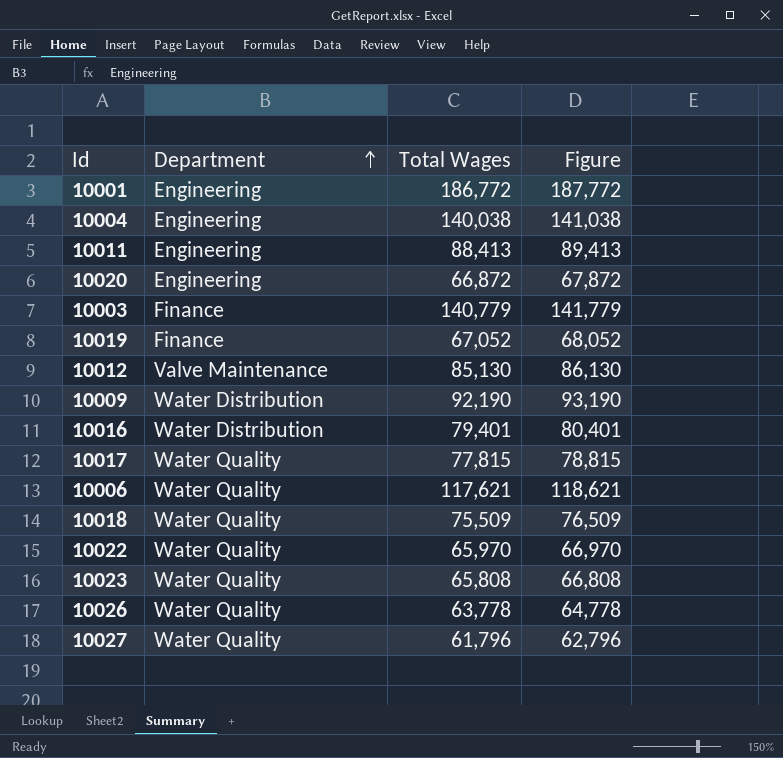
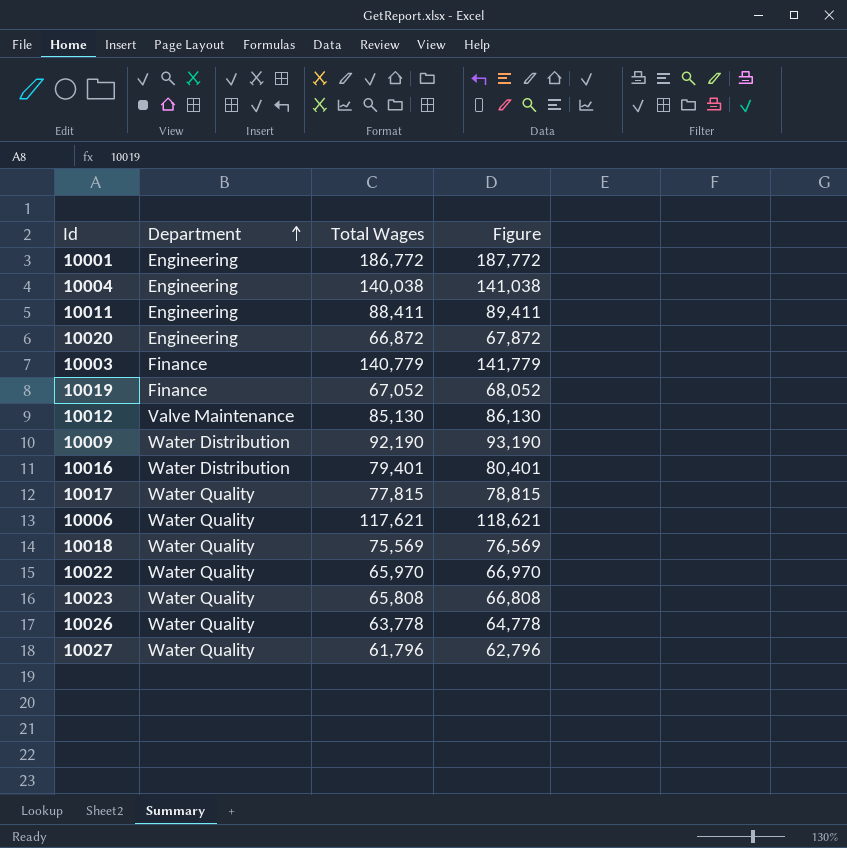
10011 | Total Wages: 88,413 -> 88,411
10011 | Figure: 89,413 -> 89,411
10018 | Total Wages: 75,509 -> 75,569
10018 | Figure: 76,509 -> 76,569

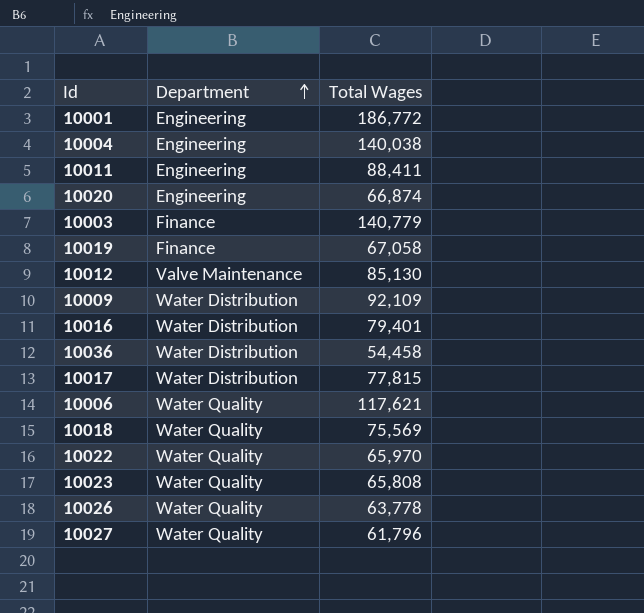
column Figure | formula: [Total Wages] + 1000 -> none
10020 | Total Wages: 66,872 -> 66,874
10019 | Total Wages: 67,052 -> 67,058
10009 | Total Wages: 92,190 -> 92,109
row 10036: none -> Water Distribution | 54,458
10017 | Department: Water Quality -> Water Distribution

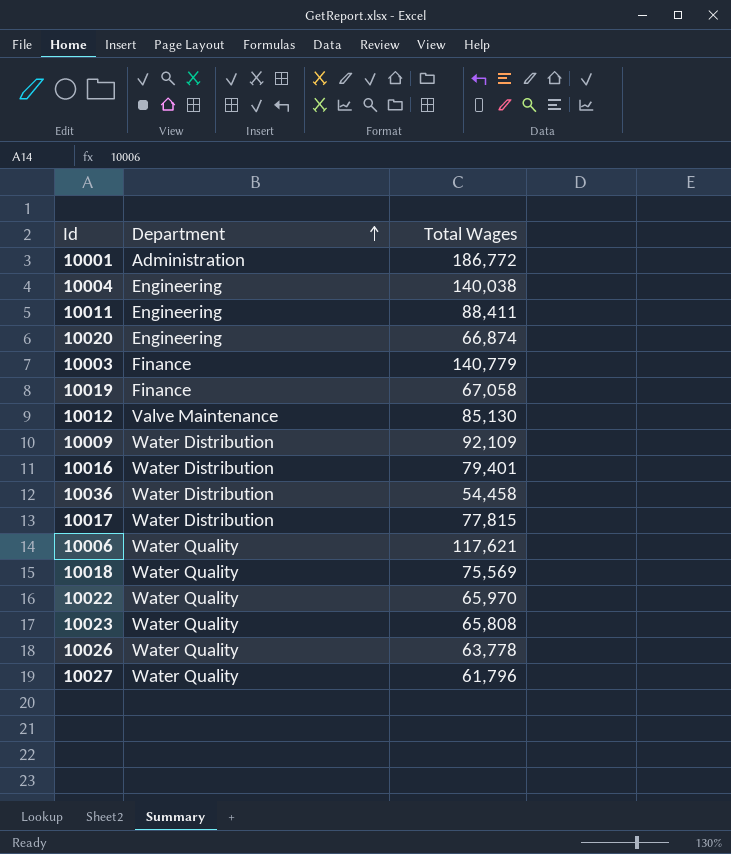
10001 | Department: Engineering -> Administration

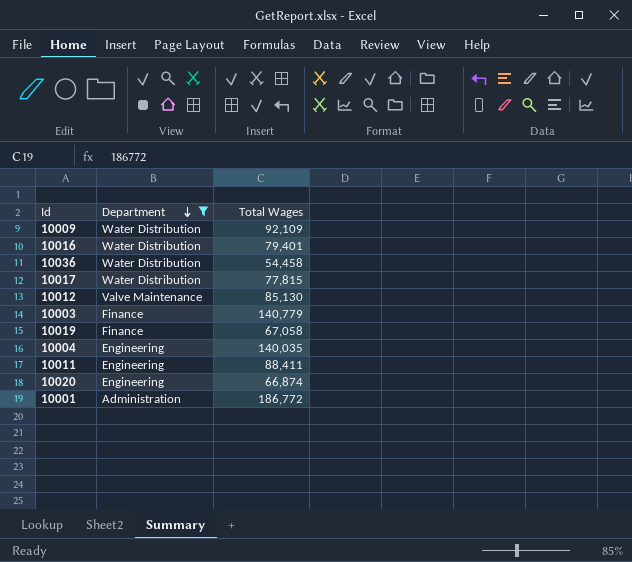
filter: none -> Department != Water Quality
row order: Department ascending -> Department descending
10004 | Total Wages: 140,038 -> 140,035

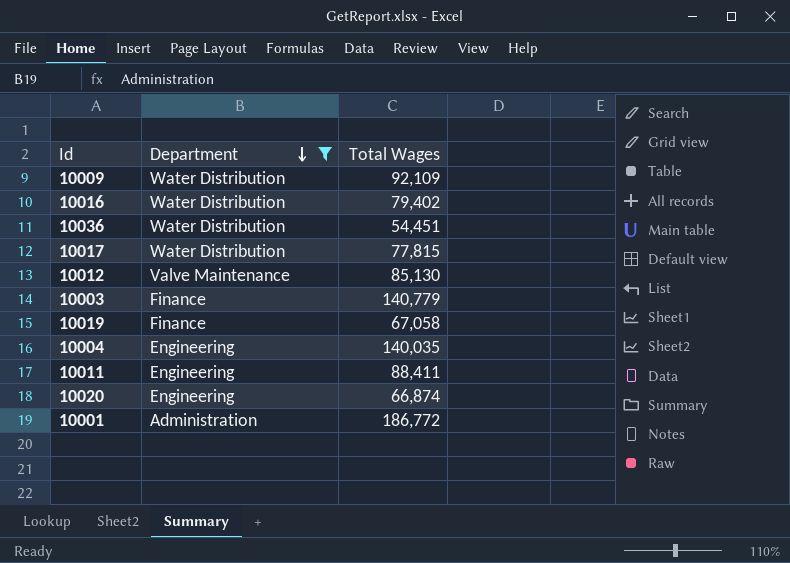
10016 | Total Wages: 79,401 -> 79,402
10036 | Total Wages: 54,458 -> 54,451

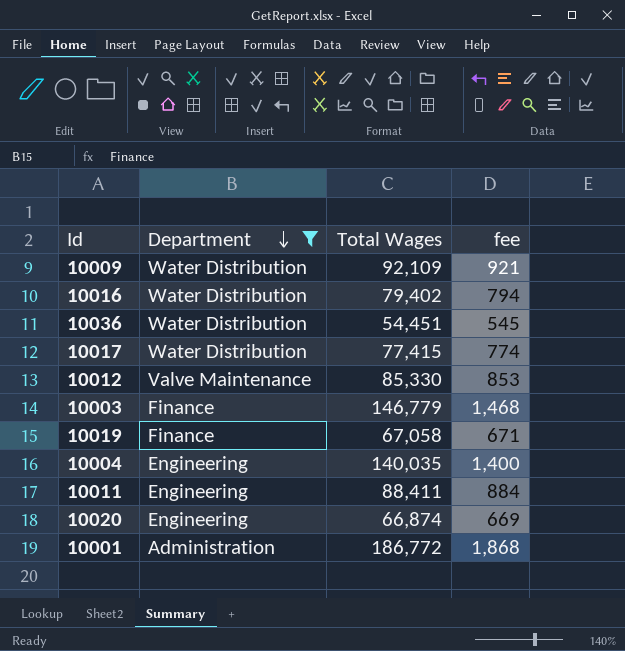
column fee | formula: none -> [Total Wages] * 0.01
10017 | Total Wages: 77,815 -> 77,415
10012 | Total Wages: 85,130 -> 85,330
10003 | Total Wages: 140,779 -> 146,779

